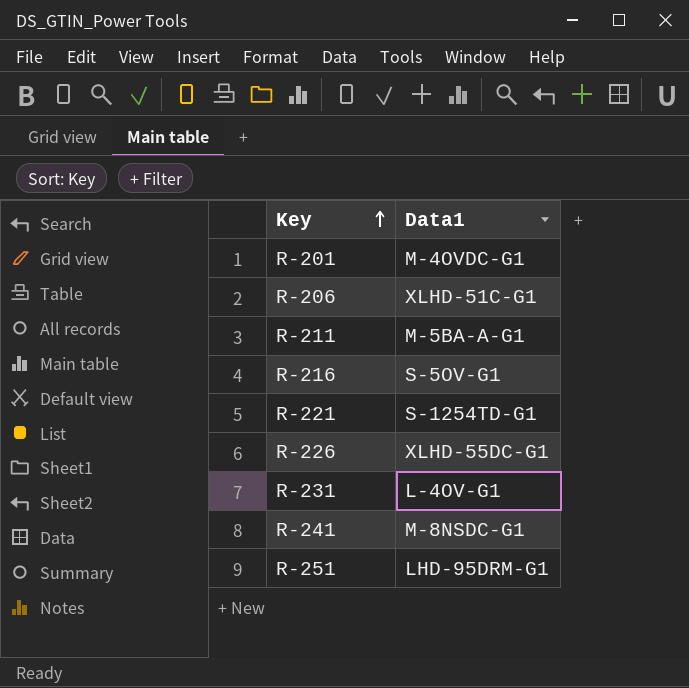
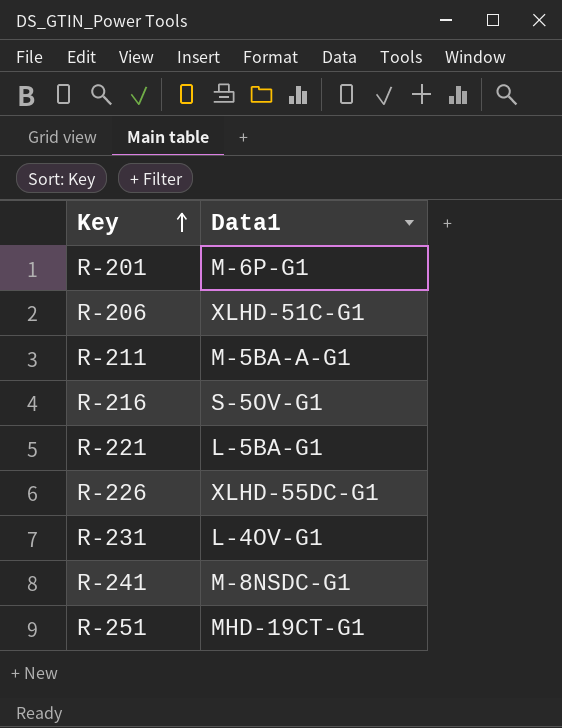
R-201 | Data1: M-4OVDC-G1 -> M-6P-G1
R-221 | Data1: S-1254TD-G1 -> L-5BA-G1
R-251 | Data1: LHD-95DRM-G1 -> MHD-19CT-G1

